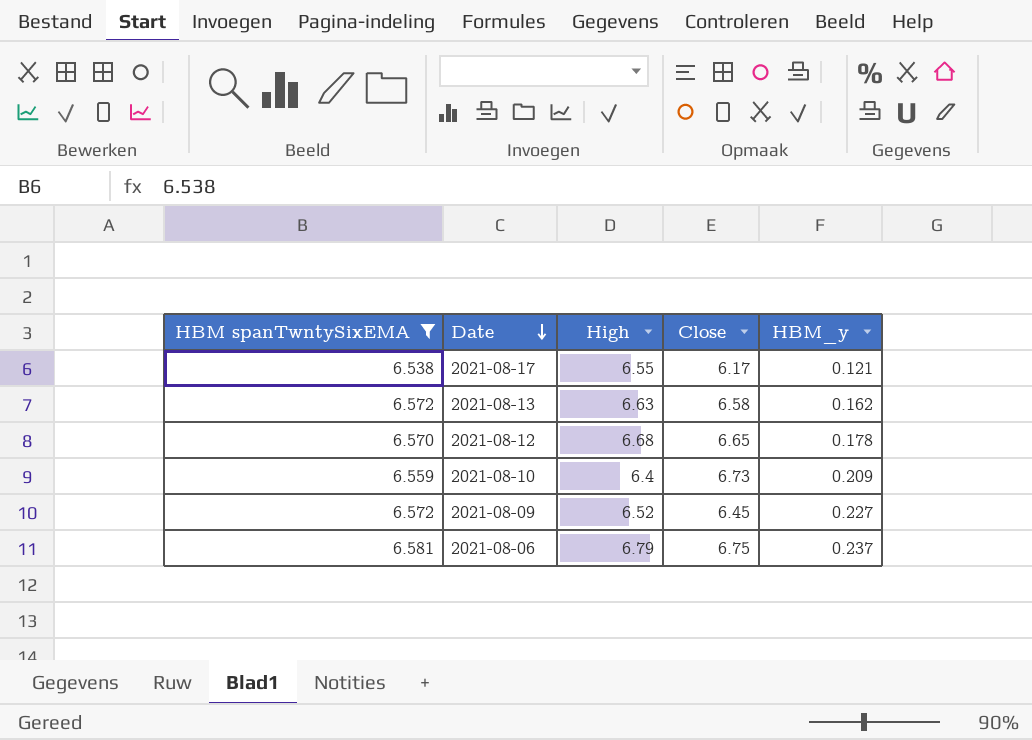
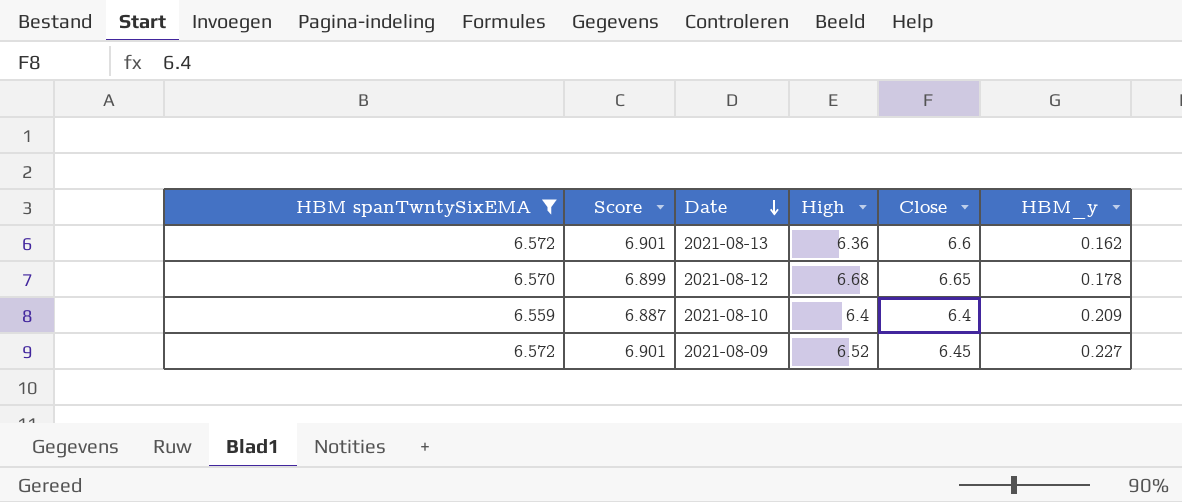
column Score | formula: none -> [HBM spanTwntySixEMA] * 1.05
row 2021-08-17: 6.538 | 6.55 | 6.17 | 0.121 -> none
row 2021-08-06: 6.581 | 6.79 | 6.75 | 0.237 -> none
2021-08-13 | High: 6.63 -> 6.36
2021-08-13 | Close: 6.58 -> 6.6
2021-08-10 | Close: 6.73 -> 6.4

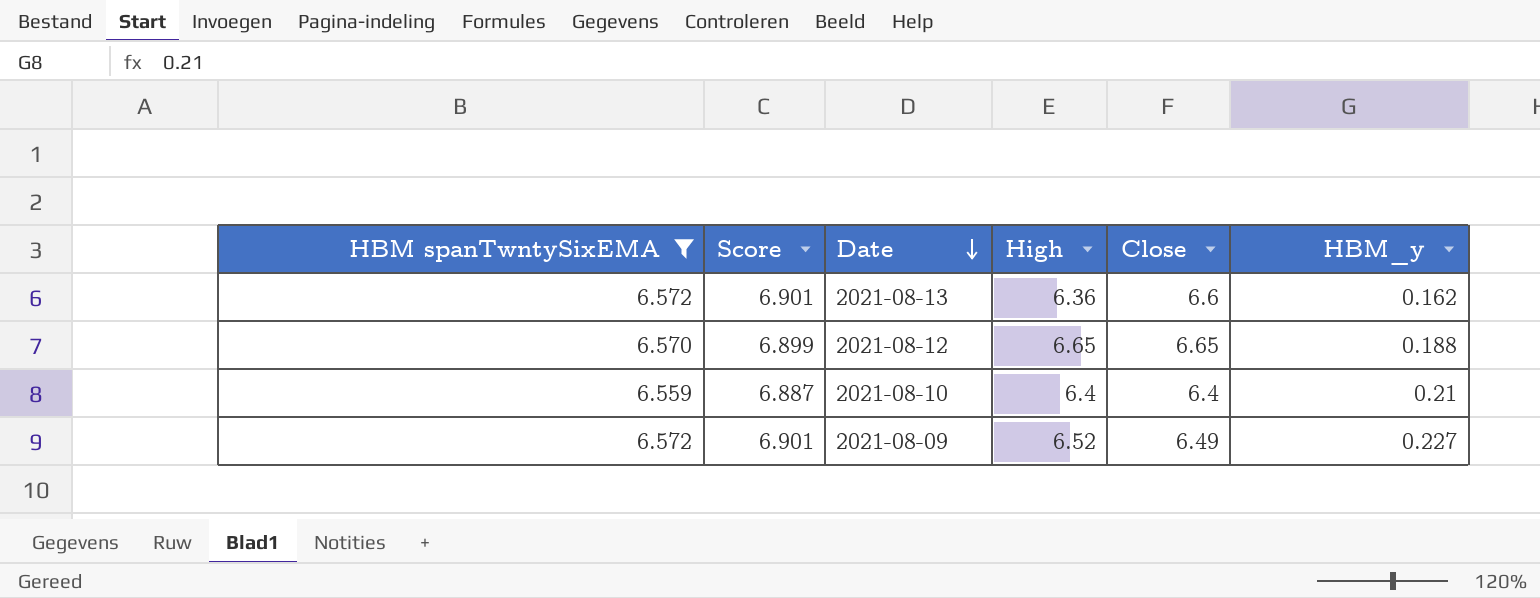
2021-08-12 | High: 6.68 -> 6.65
2021-08-12 | HBM_y: 0.178 -> 0.188
2021-08-10 | HBM_y: 0.209 -> 0.21
2021-08-09 | Close: 6.45 -> 6.49

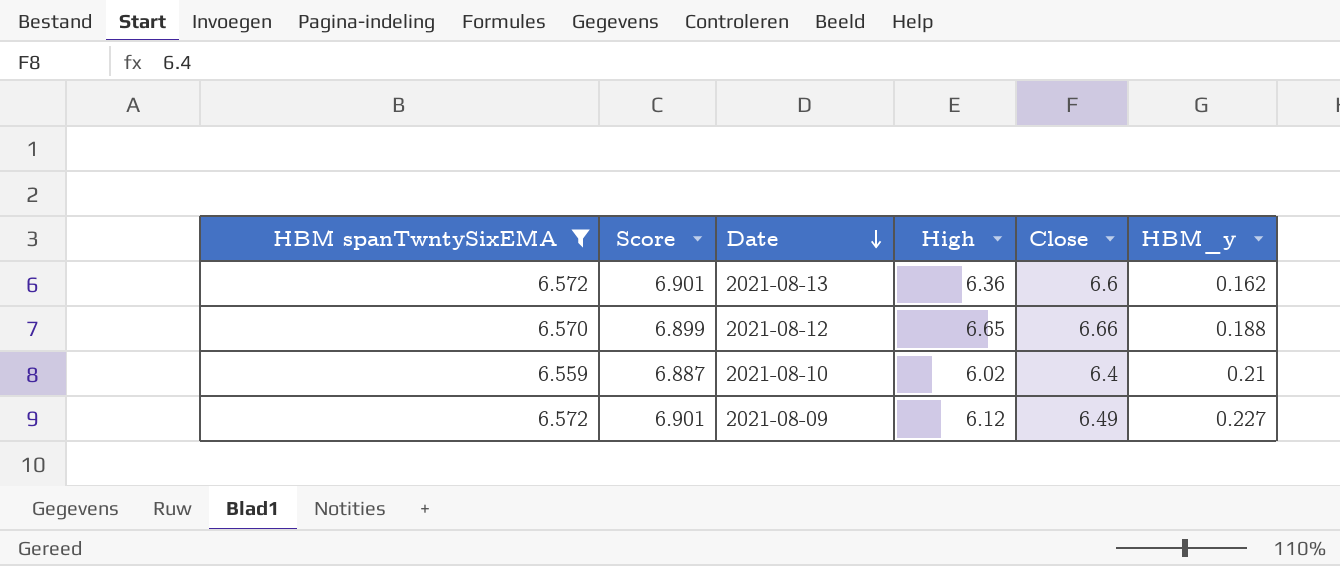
2021-08-12 | Close: 6.65 -> 6.66
2021-08-10 | High: 6.4 -> 6.02
2021-08-09 | High: 6.52 -> 6.12

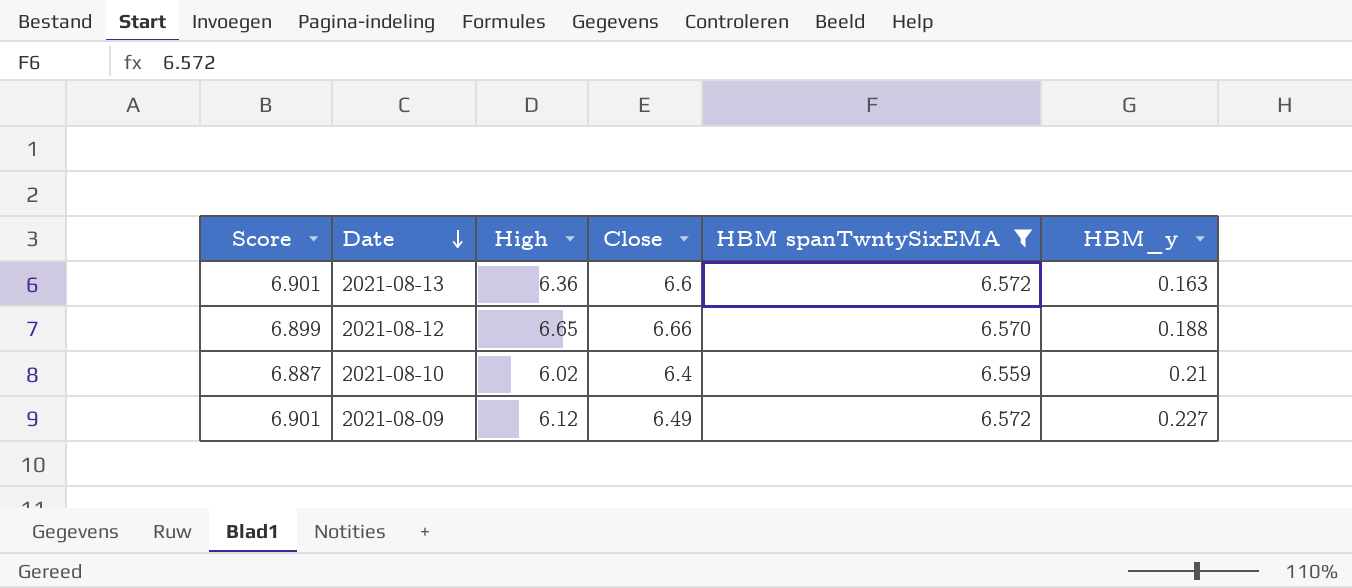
column HBM spanTwntySixEMA | position: 1 -> 5
2021-08-13 | HBM_y: 0.162 -> 0.163

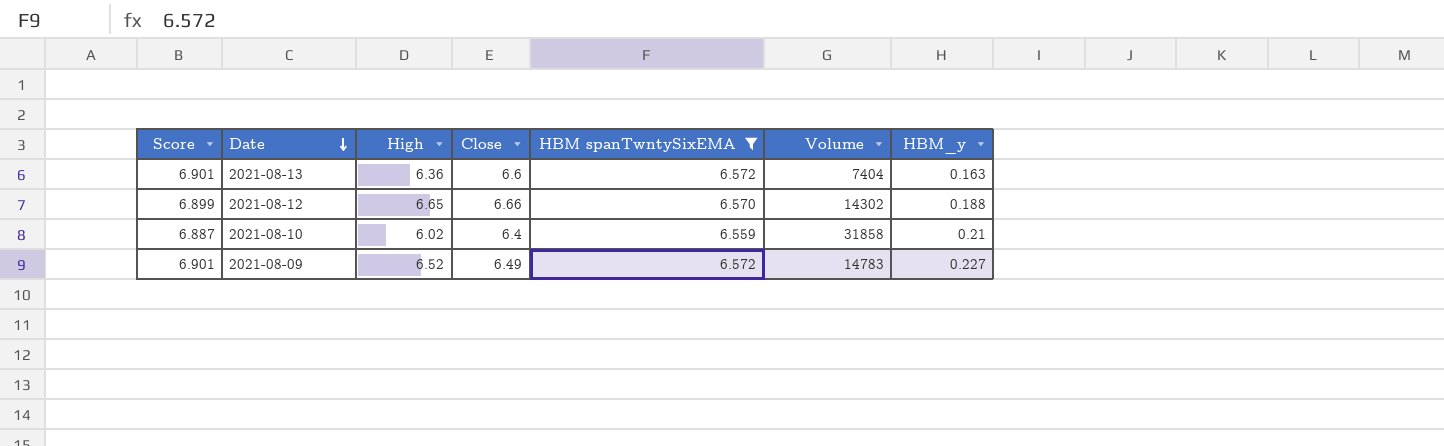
column Volume | position: none -> 6
2021-08-09 | High: 6.12 -> 6.52

